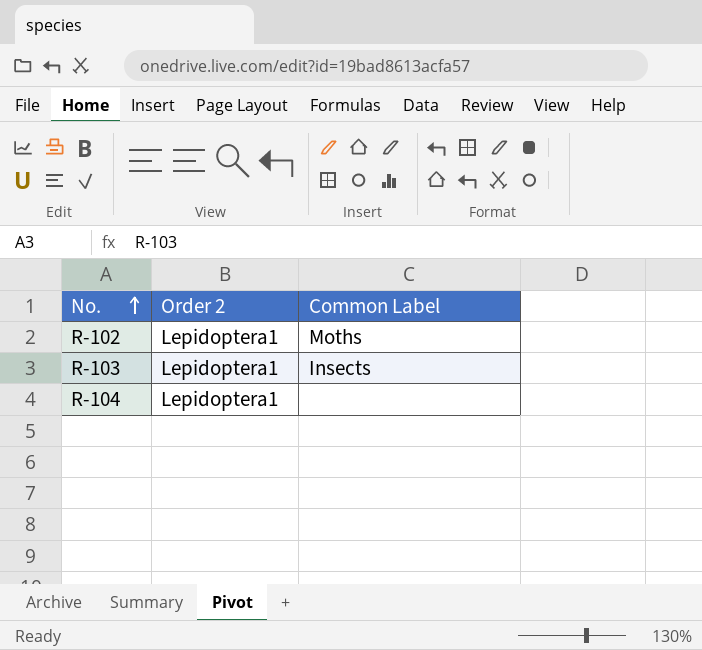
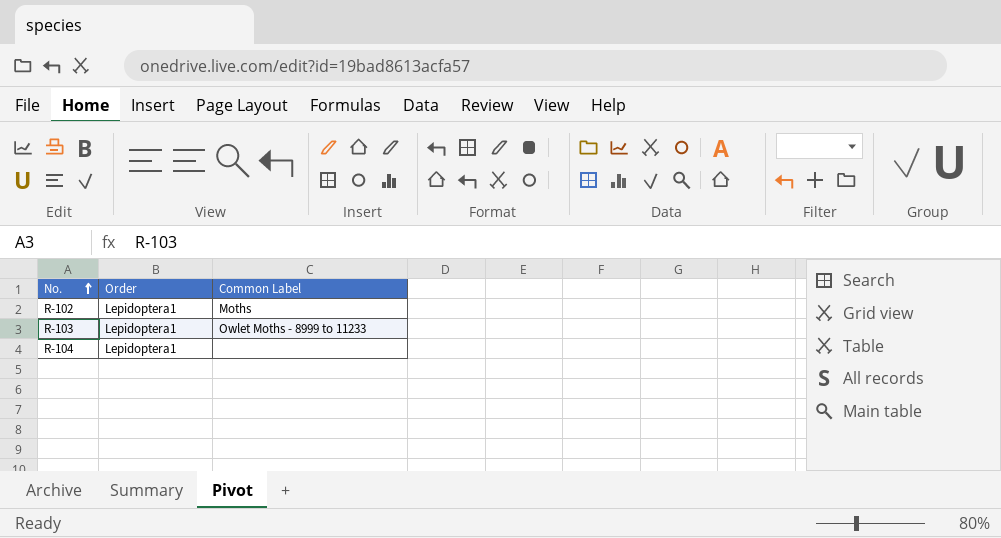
column name: Order 2 -> Order
R-103 | Common Label: Insects -> Owlet Moths - 8999 to 11233

